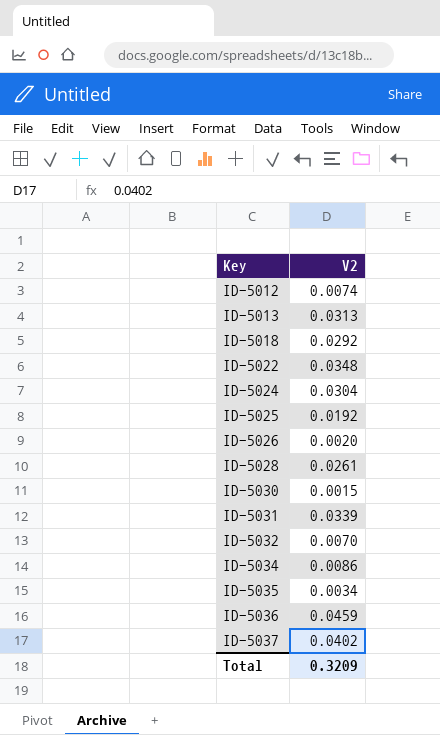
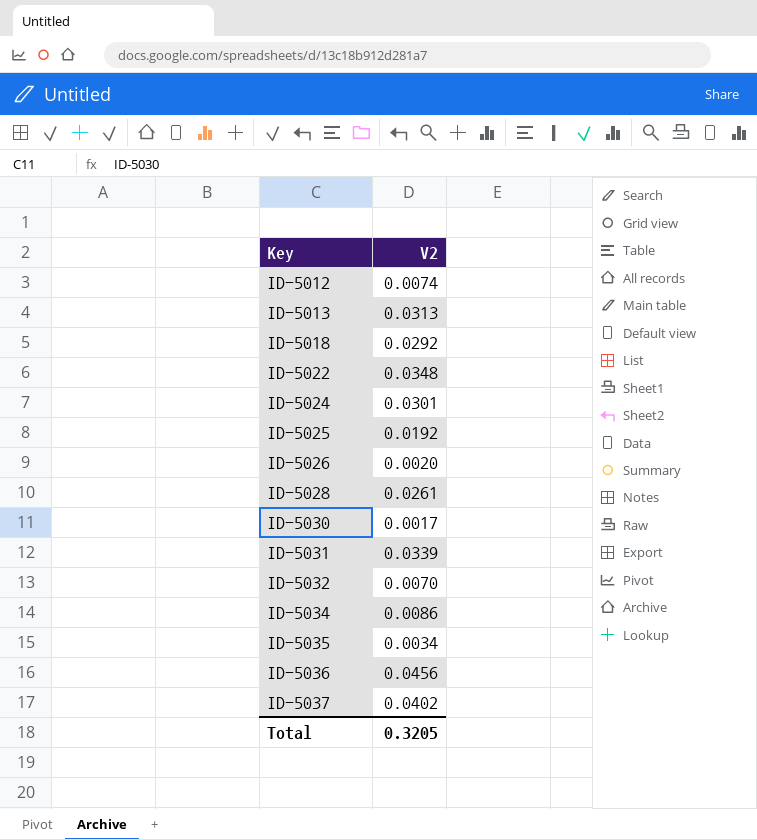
ID-5024 | V2: 0.0304 -> 0.0301
ID-5030 | V2: 0.0015 -> 0.0017
ID-5036 | V2: 0.0459 -> 0.0456
Total | V2: 0.3209 -> 0.3205

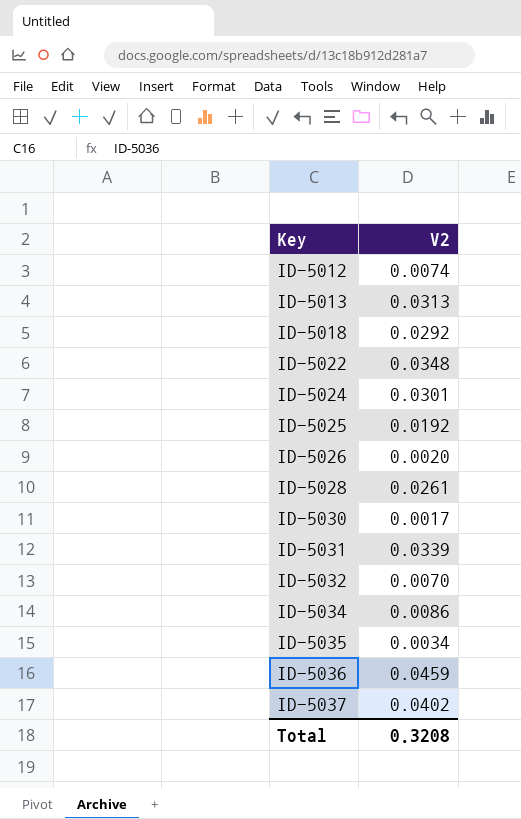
ID-5036 | V2: 0.0456 -> 0.0459
Total | V2: 0.3205 -> 0.3208

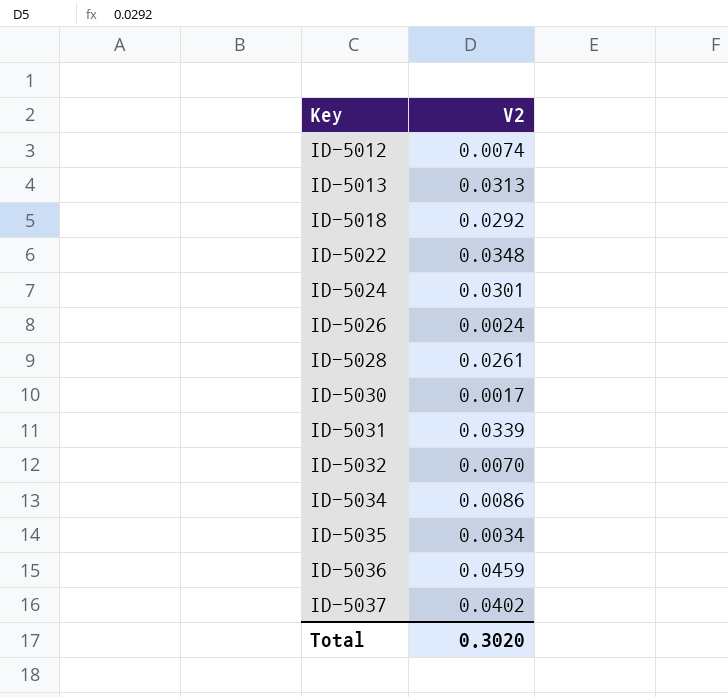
row ID-5025: 0.0192 -> none
ID-5026 | V2: 0.0020 -> 0.0024
Total | V2: 0.3208 -> 0.3020

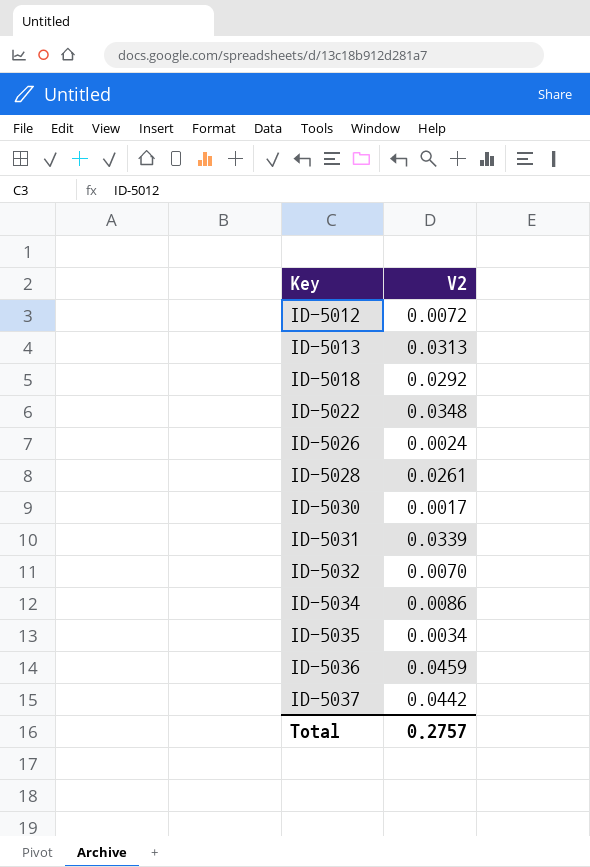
row ID-5024: 0.0301 -> none
ID-5012 | V2: 0.0074 -> 0.0072
ID-5037 | V2: 0.0402 -> 0.0442
Total | V2: 0.3020 -> 0.2757

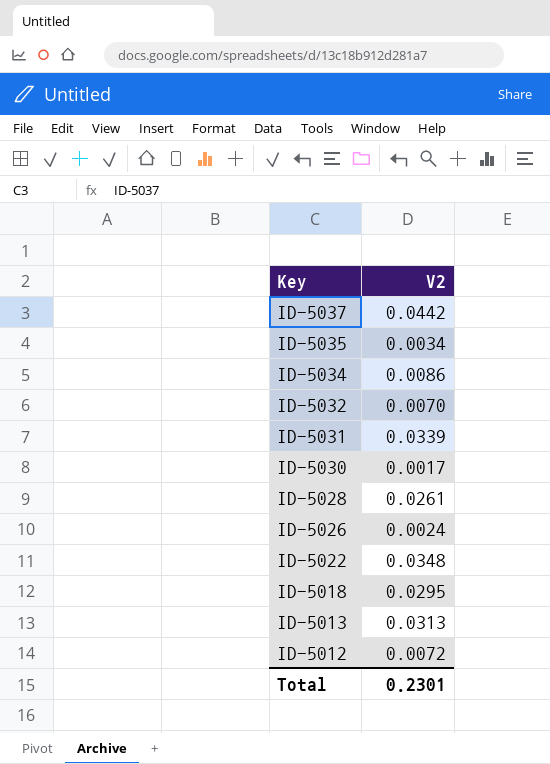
row order: Key ascending -> Key descending
row ID-5036: 0.0459 -> none
ID-5018 | V2: 0.0292 -> 0.0295
Total | V2: 0.2757 -> 0.2301

